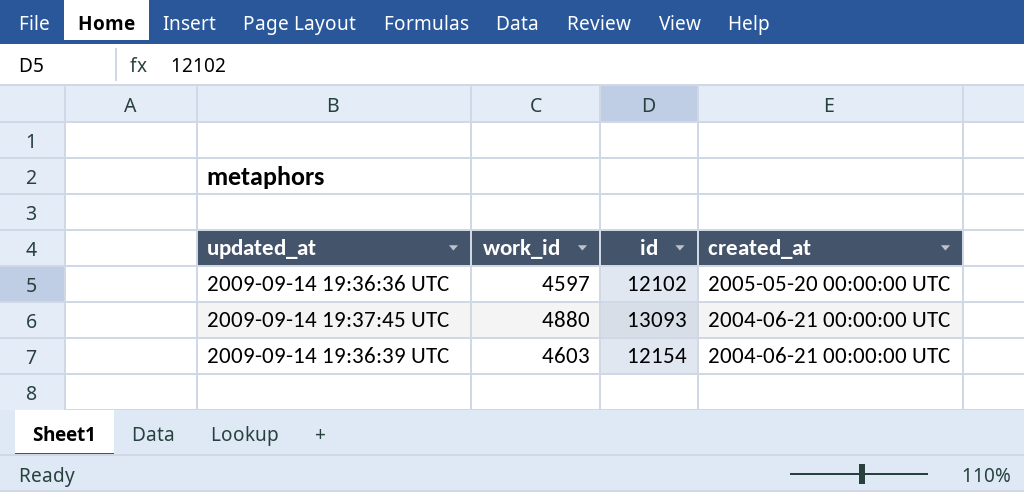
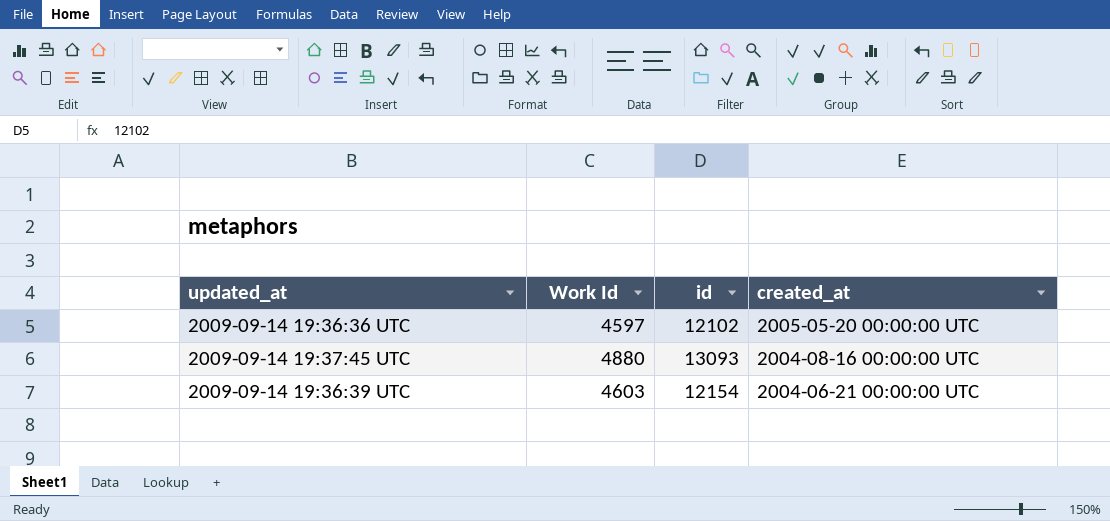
column name: work_id -> Work Id
2009-09-14 19:37:45 UTC | created_at: 2004-06-21 00:00:00 UTC -> 2004-08-16 00:00:00 UTC

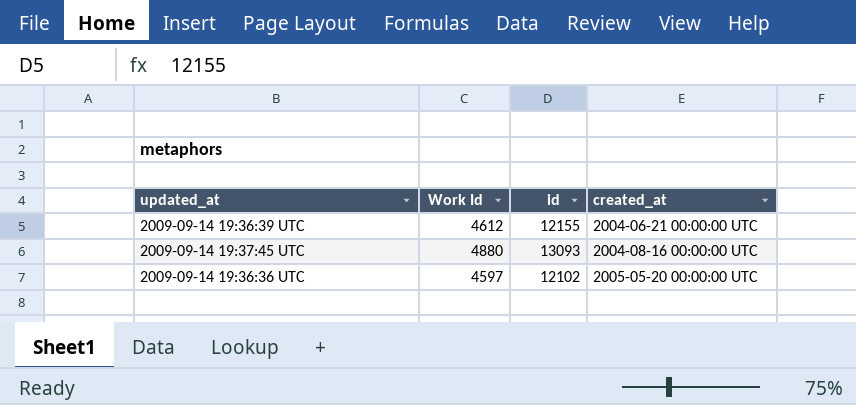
row order: created_at descending -> created_at ascending
2009-09-14 19:36:39 UTC | Work Id: 4603 -> 4612
2009-09-14 19:36:39 UTC | id: 12154 -> 12155

